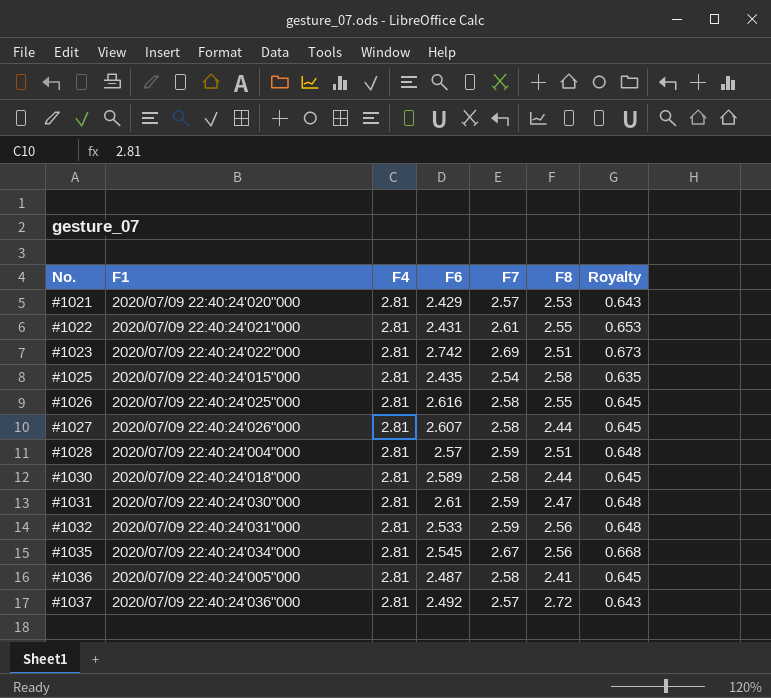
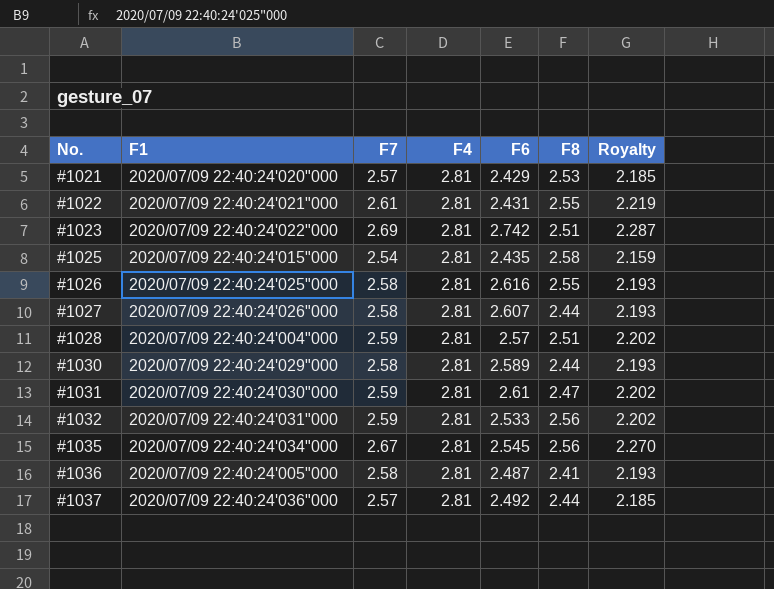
column F7 | position: 5 -> 3
column Royalty | formula: [F7] * 0.25 -> [F7] * 0.85
#1030 | F1: 2020/07/09 22:40:24'018"000 -> 2020/07/09 22:40:24'029"000
#1037 | F8: 2.72 -> 2.44

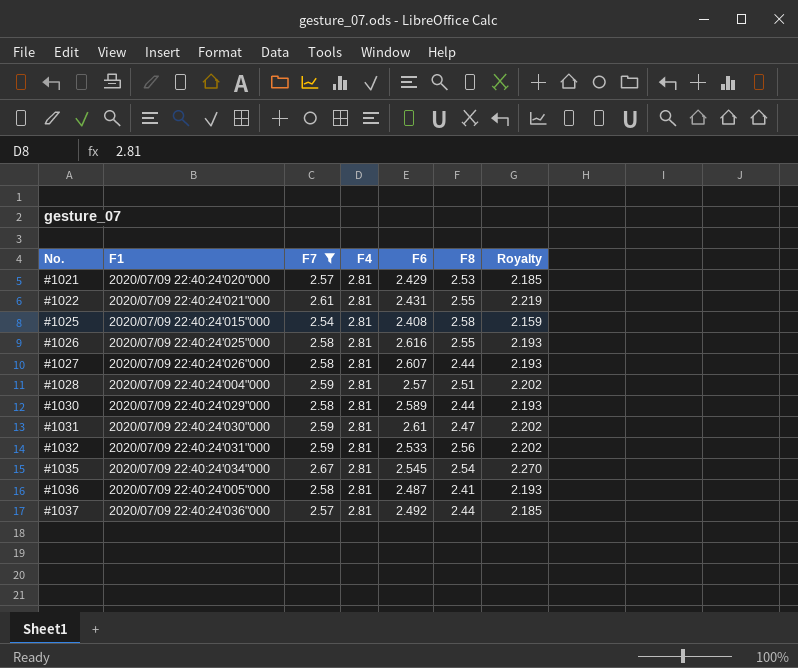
filter: none -> F7 != 2.69
#1025 | F6: 2.435 -> 2.408
#1035 | F8: 2.56 -> 2.54

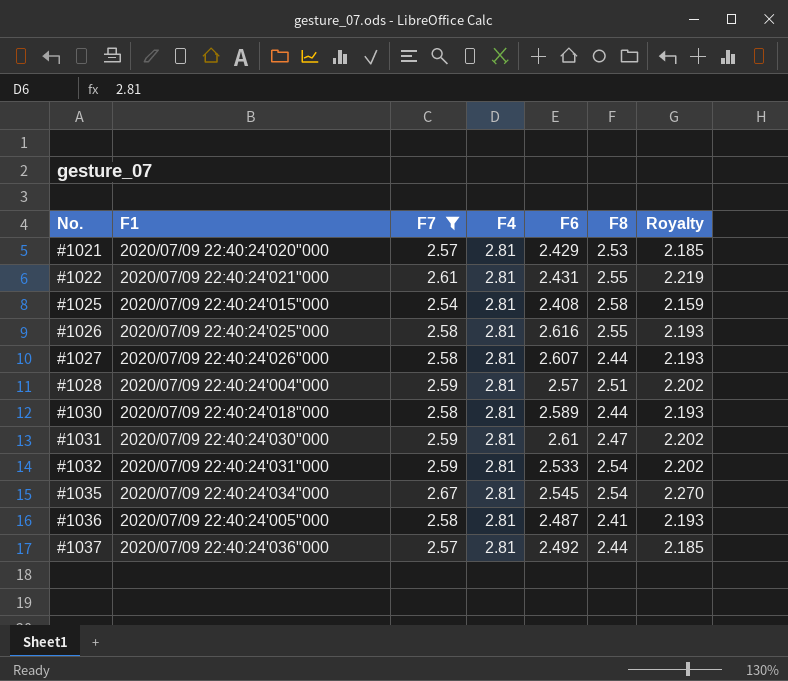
#1030 | F1: 2020/07/09 22:40:24'029"000 -> 2020/07/09 22:40:24'018"000
#1032 | F8: 2.56 -> 2.54

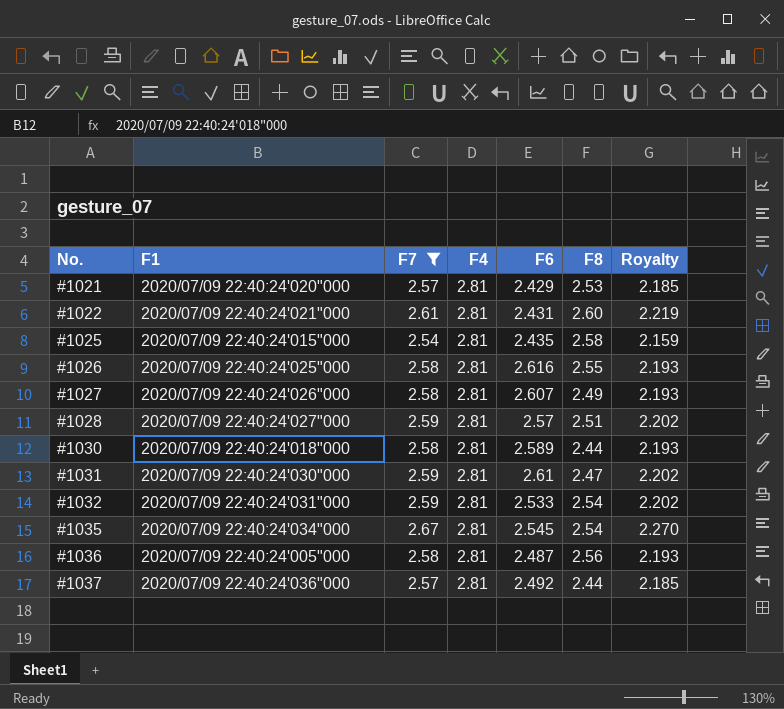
#1022 | F8: 2.55 -> 2.60
#1025 | F6: 2.408 -> 2.435
#1027 | F8: 2.44 -> 2.49
#1028 | F1: 2020/07/09 22:40:24'004"000 -> 2020/07/09 22:40:24'027"000
#1036 | F8: 2.41 -> 2.56

